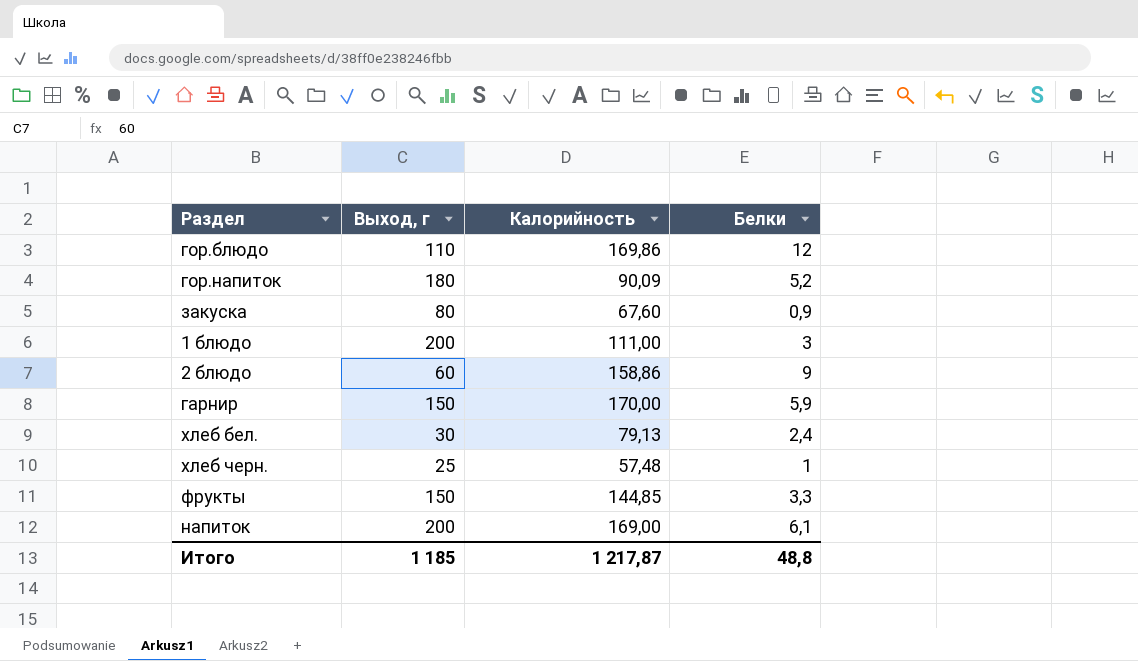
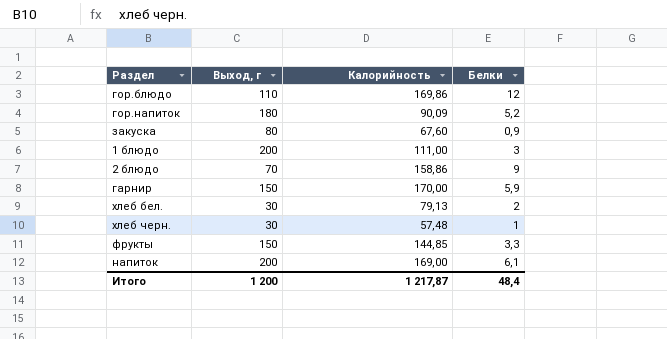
2 блюдо | Выход, г: 60 -> 70
хлеб бел. | Белки: 2,4 -> 2
хлеб черн. | Выход, г: 25 -> 30
Итого | Выход, г: 1 185 -> 1 200
Итого | Белки: 48,8 -> 48,4

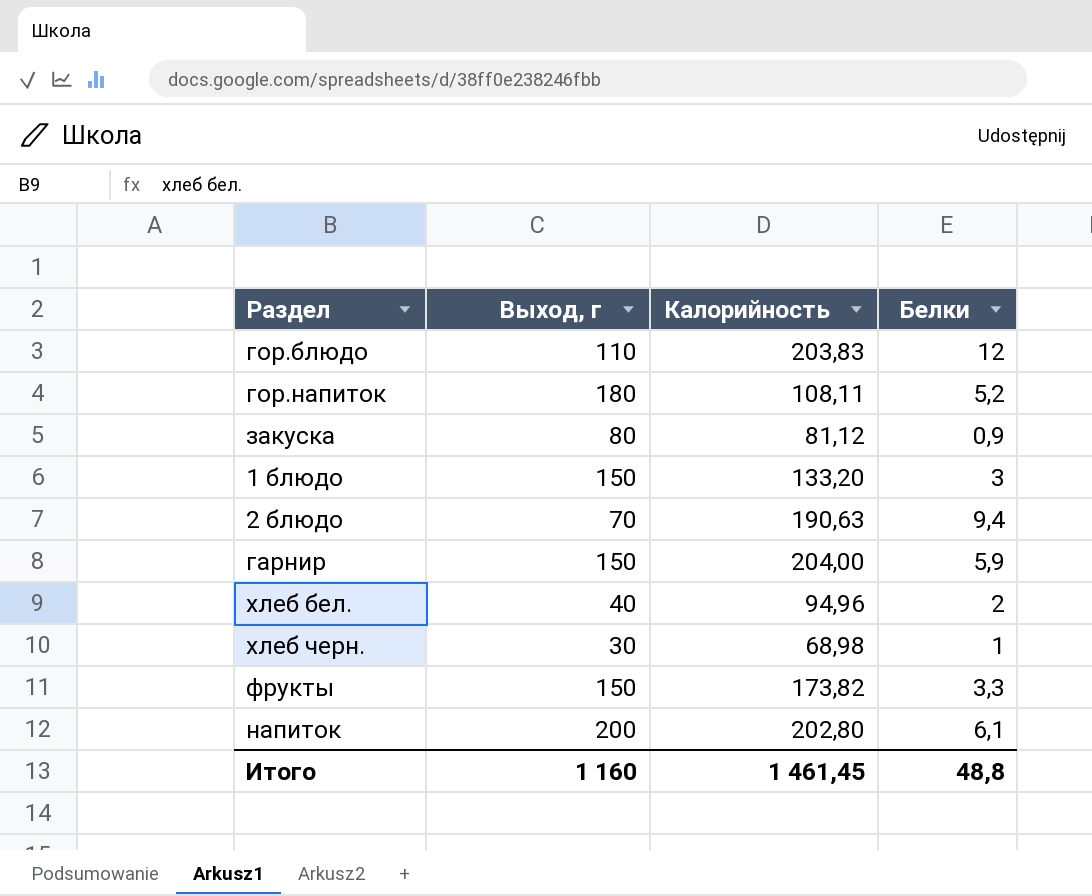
гор.блюдо | Калорийность: 169,86 -> 203,83
гор.напиток | Калорийность: 90,09 -> 108,11
закуска | Калорийность: 67,60 -> 81,12
1 блюдо | Выход, г: 200 -> 150
1 блюдо | Калорийность: 111,00 -> 133,20
2 блюдо | Калорийность: 158,86 -> 190,63
2 блюдо | Белки: 9 -> 9,4
гарнир | Калорийность: 170,00 -> 204,00
хлеб бел. | Выход, г: 30 -> 40
хлеб бел. | Калорийность: 79,13 -> 94,96
хлеб черн. | Калорийность: 57,48 -> 68,98
фрукты | Калорийность: 144,85 -> 173,82
напиток | Калорийность: 169,00 -> 202,80
Итого | Выход, г: 1 200 -> 1 160
Итого | Калорийность: 1 217,87 -> 1 461,45
Итого | Белки: 48,4 -> 48,8

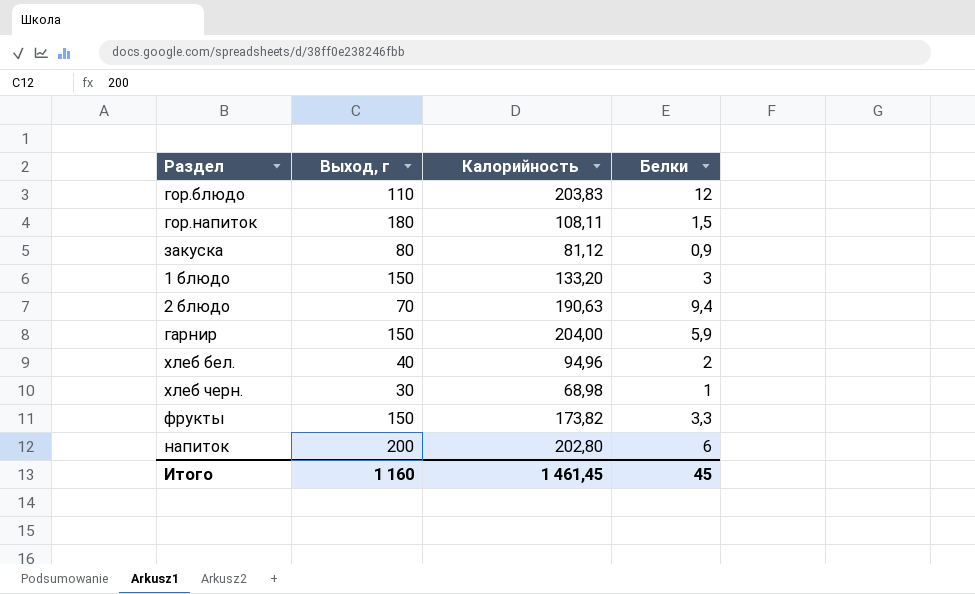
гор.напиток | Белки: 5,2 -> 1,5
напиток | Белки: 6,1 -> 6
Итого | Белки: 48,8 -> 45

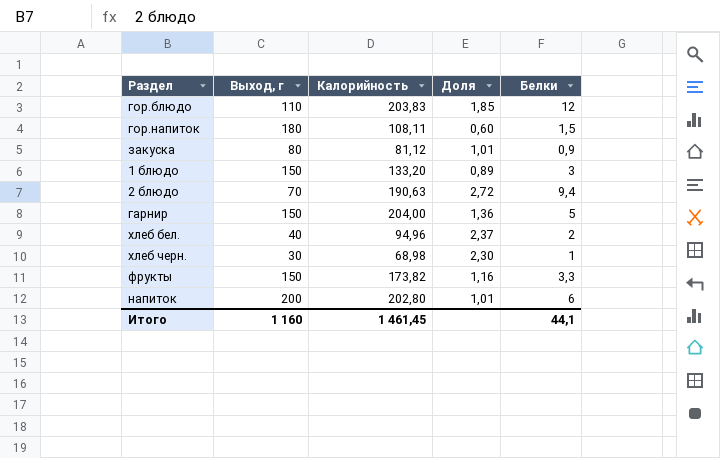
column Доля | formula: none -> [Калорийность] / [Выход, г]
гарнир | Белки: 5,9 -> 5
Итого | Белки: 45 -> 44,1

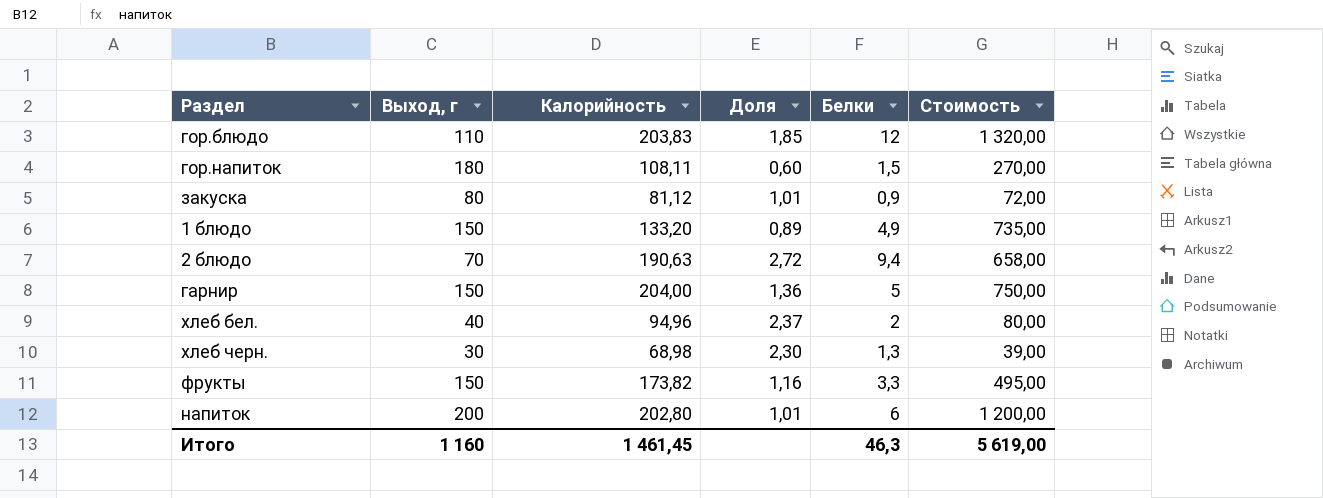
column Стоимость | formula: none -> [Выход, г] * [Белки]
1 блюдо | Белки: 3 -> 4,9
хлеб черн. | Белки: 1 -> 1,3
Итого | Белки: 44,1 -> 46,3

